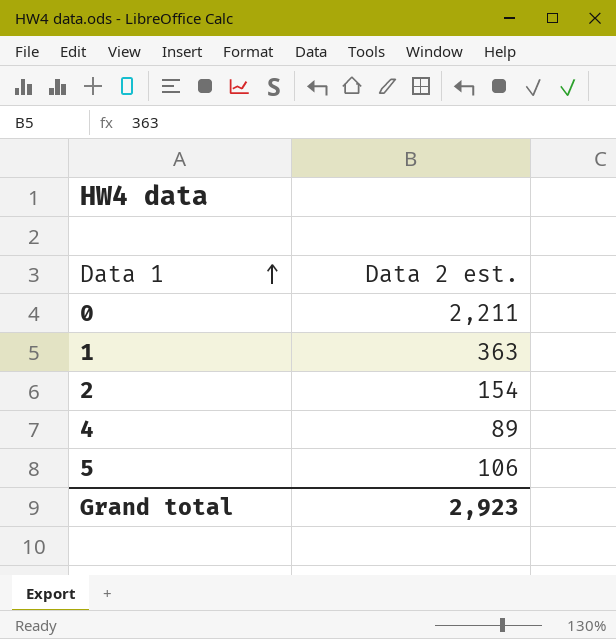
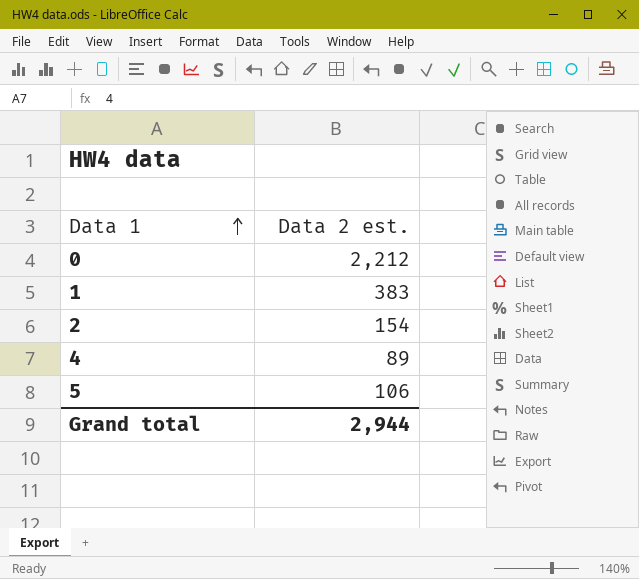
0 | Data 2 est.: 2,211 -> 2,212
1 | Data 2 est.: 363 -> 383
Grand total | Data 2 est.: 2,923 -> 2,944

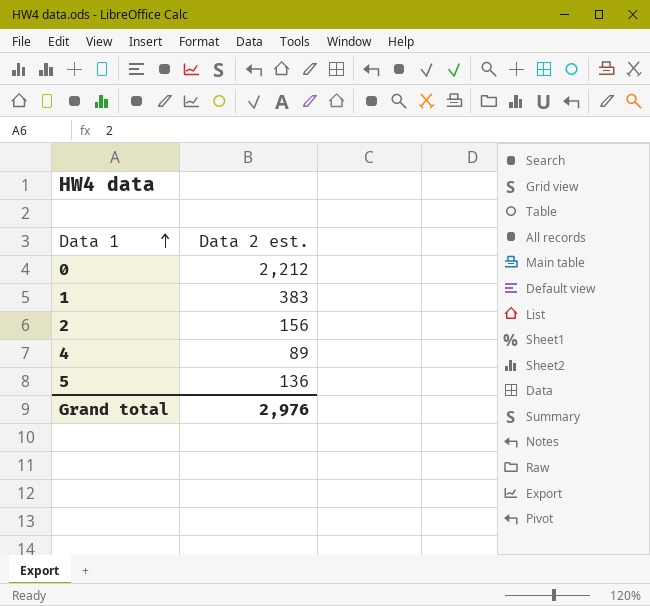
2 | Data 2 est.: 154 -> 156
5 | Data 2 est.: 106 -> 136
Grand total | Data 2 est.: 2,944 -> 2,976

